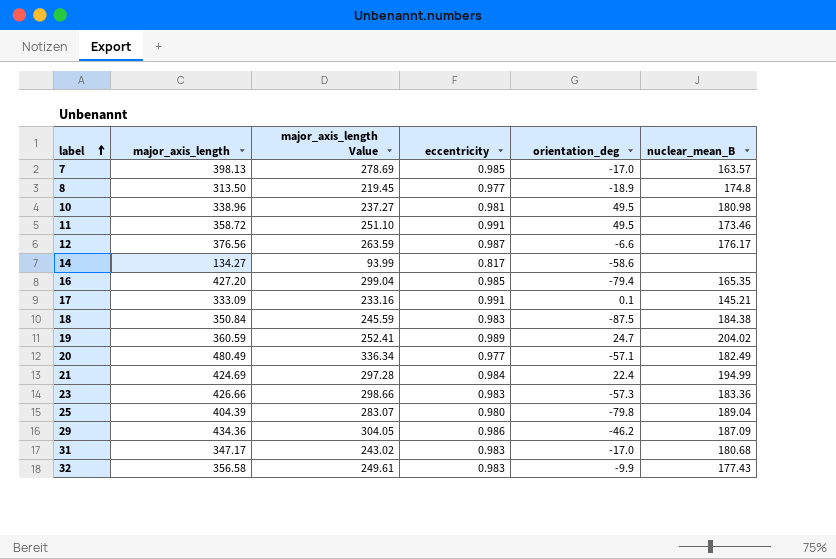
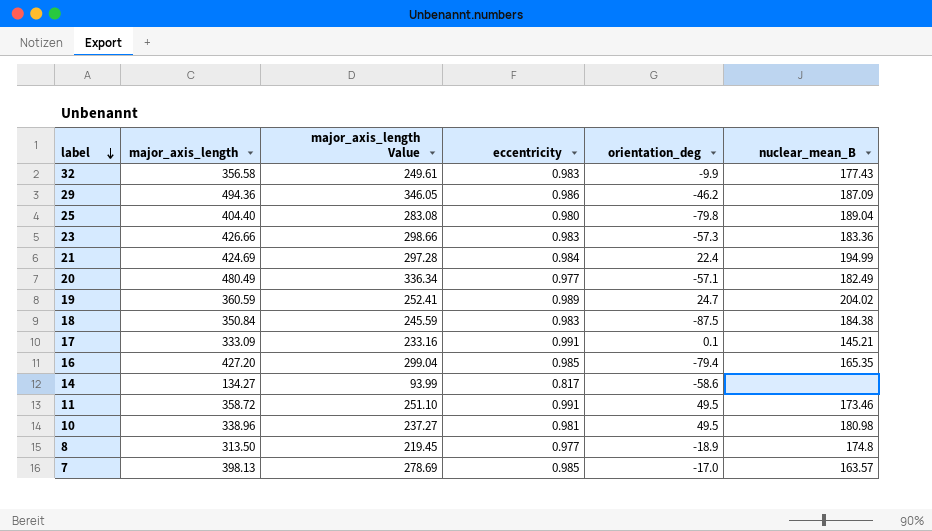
row order: label ascending -> label descending
row 12: 376.56 | 263.59 | 0.987 | -6.6 | 176.17 -> none
row 31: 347.17 | 243.02 | 0.983 | -17.0 | 180.68 -> none
29 | major_axis_length: 434.36 -> 494.36
29 | major_axis_length Value: 304.05 -> 346.05
25 | major_axis_length: 404.39 -> 404.40
25 | major_axis_length Value: 283.07 -> 283.08

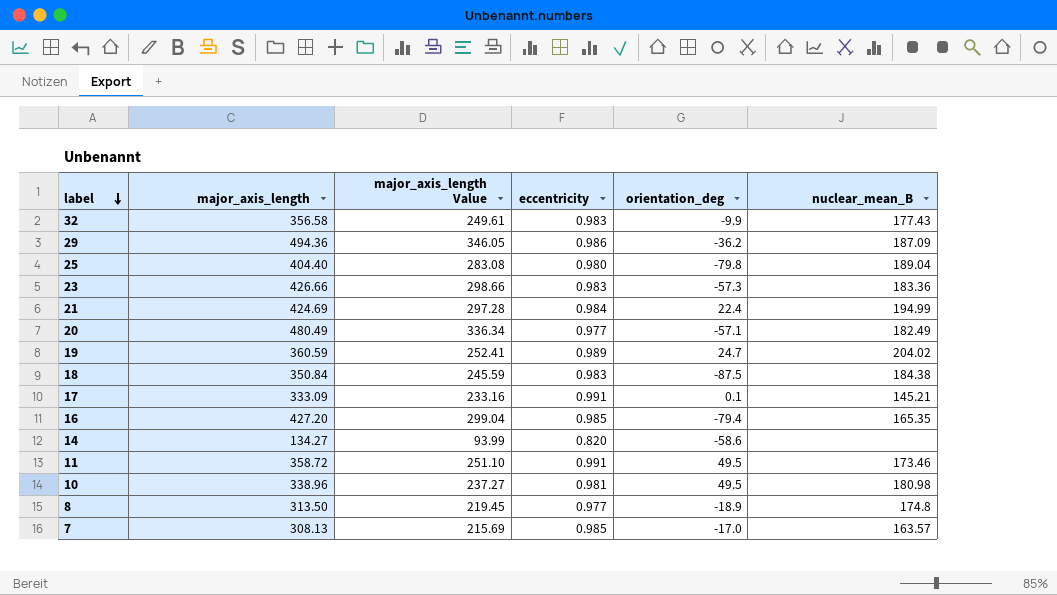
29 | orientation_deg: -46.2 -> -36.2
14 | eccentricity: 0.817 -> 0.820
7 | major_axis_length: 398.13 -> 308.13
7 | major_axis_length Value: 278.69 -> 215.69

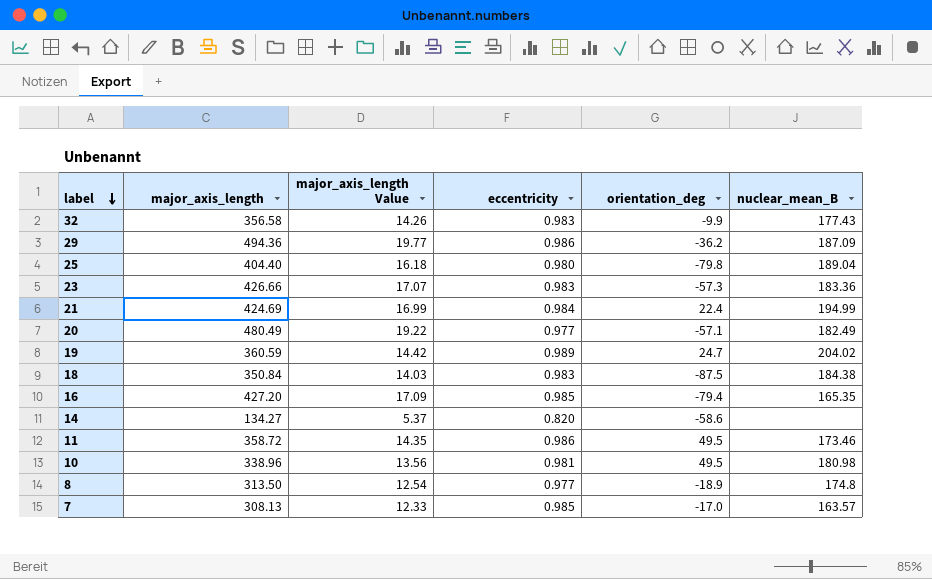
column major_axis_length Value | formula: [major_axis_length] * 0.7 -> [major_axis_length] * 0.04
row 17: 333.09 | 233.16 | 0.991 | 0.1 | 145.21 -> none
11 | eccentricity: 0.991 -> 0.986

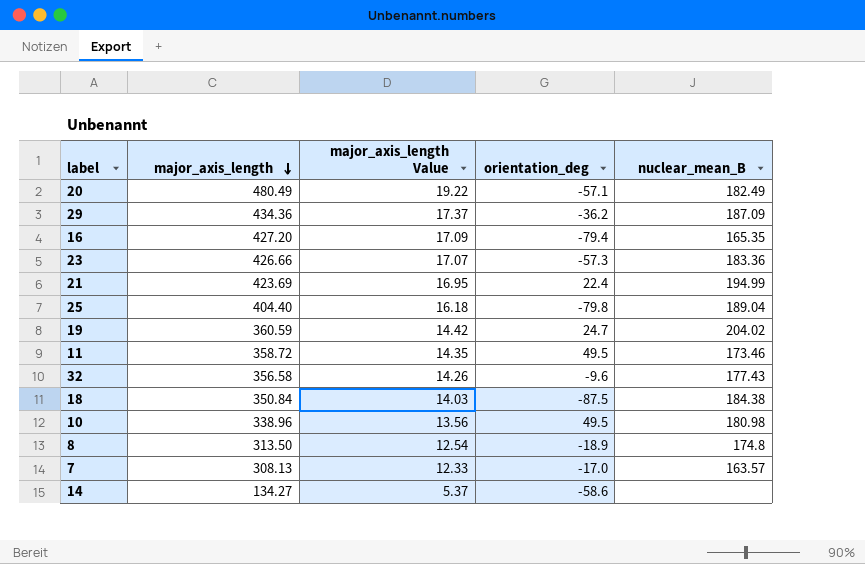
row order: label descending -> major_axis_length descending
column eccentricity | position: 4 -> none
29 | major_axis_length: 494.36 -> 434.36
29 | major_axis_length Value: 19.77 -> 17.37
21 | major_axis_length: 424.69 -> 423.69
21 | major_axis_length Value: 16.99 -> 16.95
32 | orientation_deg: -9.9 -> -9.6

